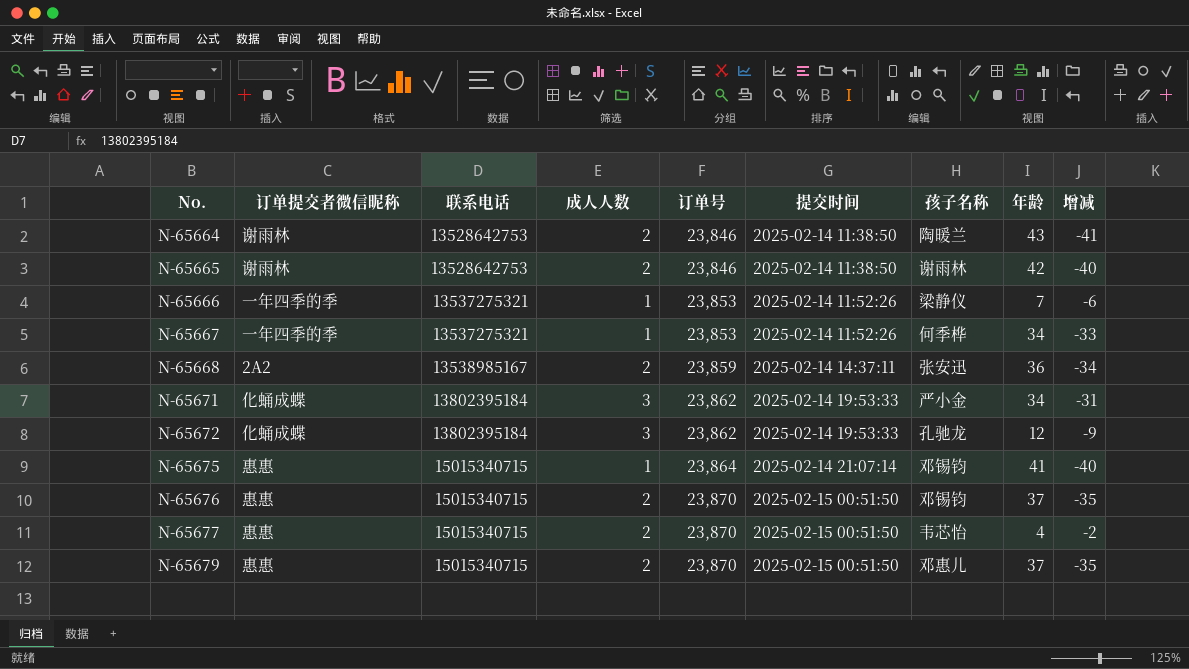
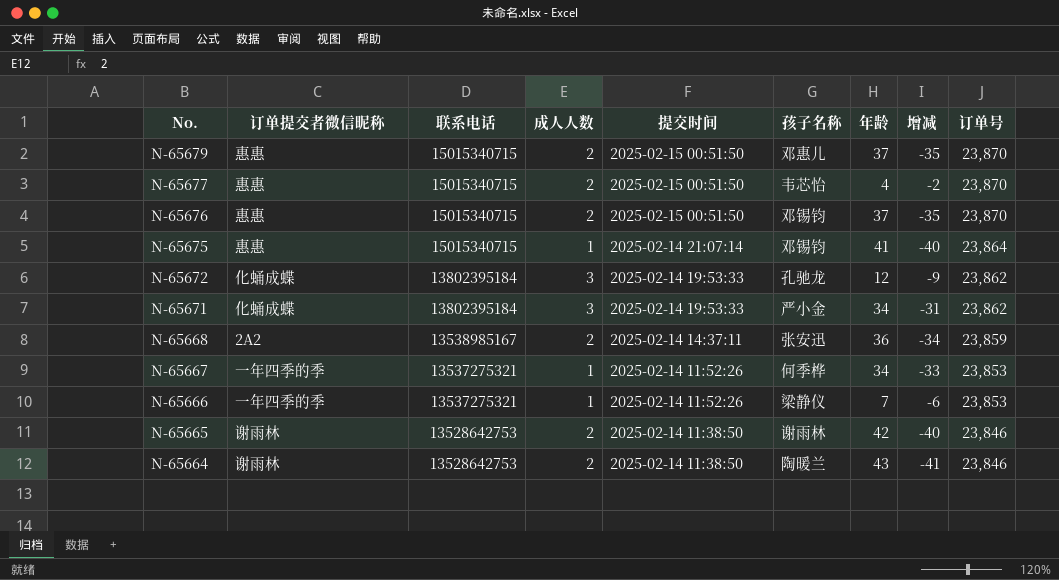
row order: No. ascending -> No. descending
column 订单号 | position: 5 -> 9

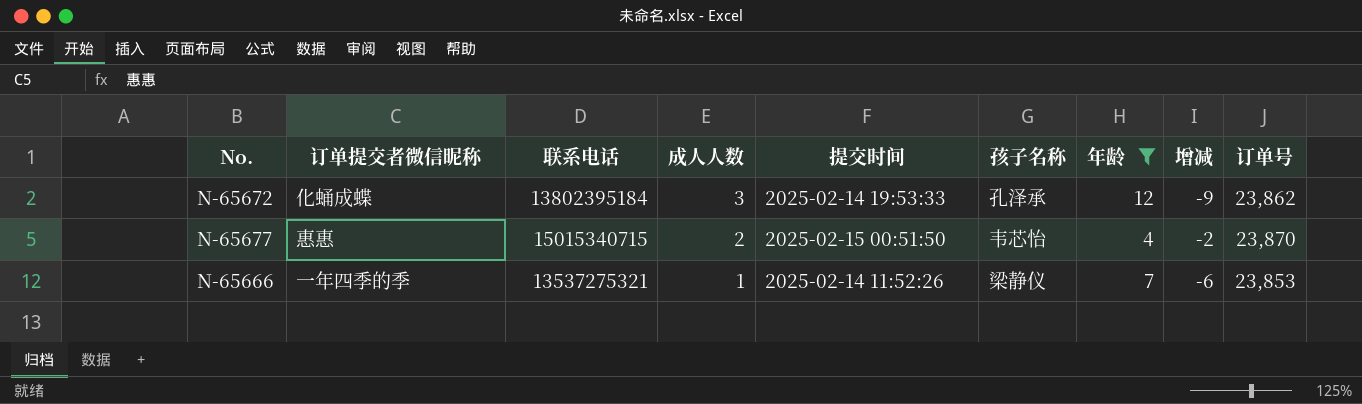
filter: none -> 年龄 <= 12
row order: No. descending -> 成人人数 descending
N-65672 | 孩子名称: 孔驰龙 -> 孔泽承

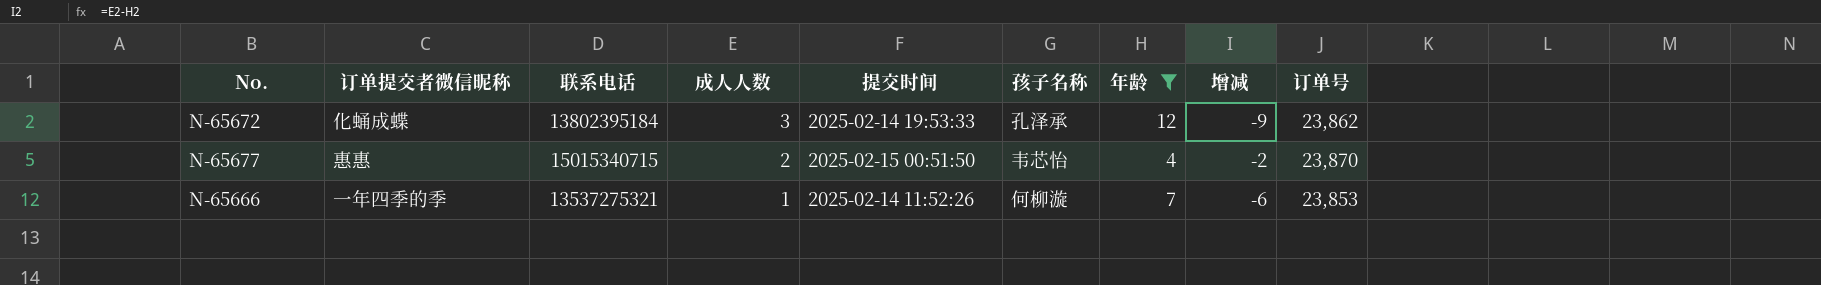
N-65666 | 孩子名称: 梁静仪 -> 何柳漩

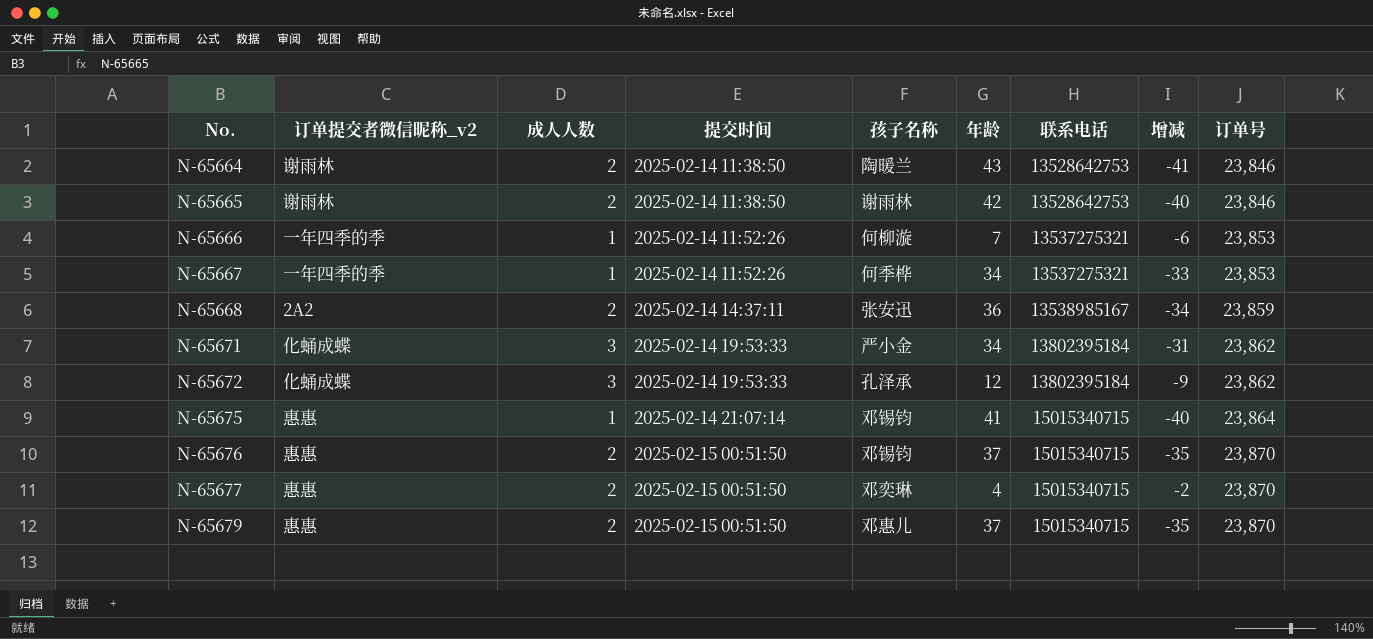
filter: 年龄 <= 12 -> none
row order: 成人人数 descending -> No. ascending
column name: 订单提交者微信昵称 -> 订单提交者微信昵称_v2
column 联系电话 | position: 3 -> 7
N-65677 | 孩子名称: 韦芯怡 -> 邓奕琳

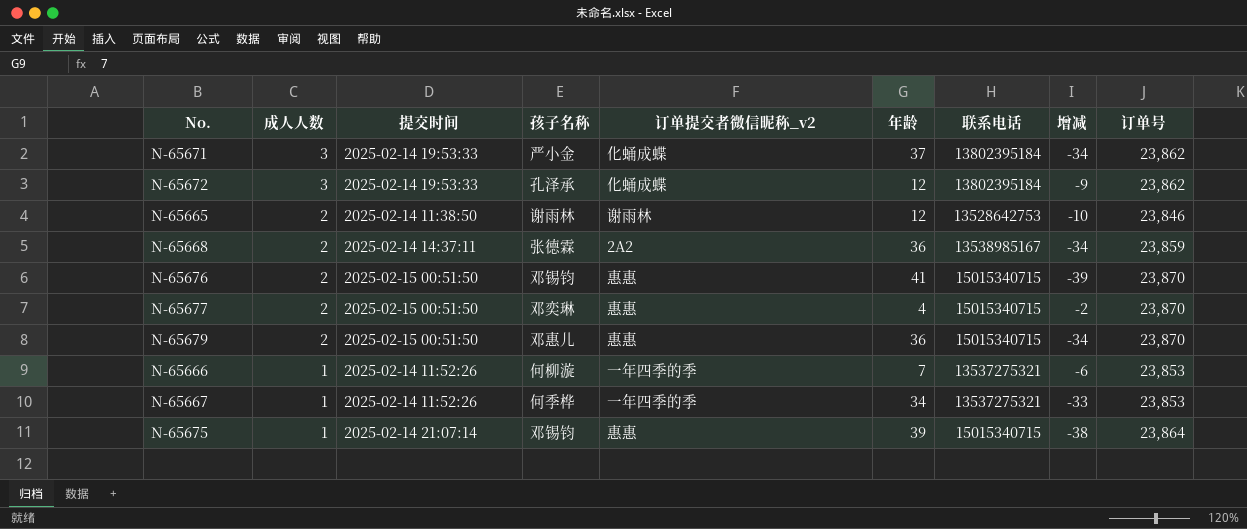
row order: No. ascending -> 成人人数 descending
column 订单提交者微信昵称_v2 | position: 2 -> 5
row N-65664: 谢雨林 | 2 | 2025-02-14 11:38:50 | 陶暖兰 | 43 | 13528642753 | -41 | 23,846 -> none
N-65671 | 年龄: 34 -> 37
N-65671 | 增减: -31 -> -34
N-65665 | 年龄: 42 -> 12
N-65665 | 增减: -40 -> -10
N-65668 | 孩子名称: 张安迅 -> 张德霖
N-65676 | 年龄: 37 -> 41
N-65676 | 增减: -35 -> -39
N-65679 | 年龄: 37 -> 36
N-65679 | 增减: -35 -> -34
N-65675 | 年龄: 41 -> 39
N-65675 | 增减: -40 -> -38

